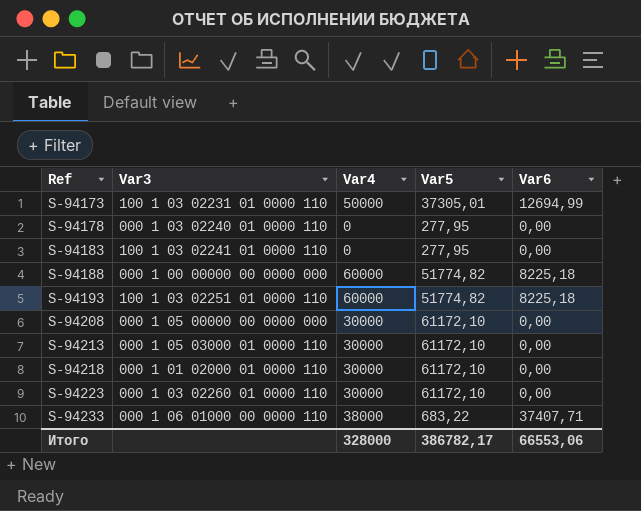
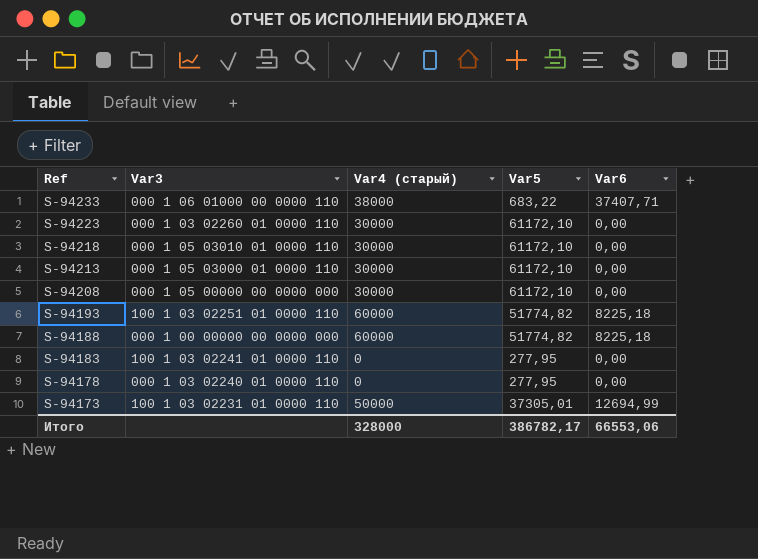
row order: Ref ascending -> Ref descending
column name: Var4 -> Var4 (старый)
S-94218 | Var3: 000 1 01 02000 01 0000 110 -> 000 1 05 03010 01 0000 110

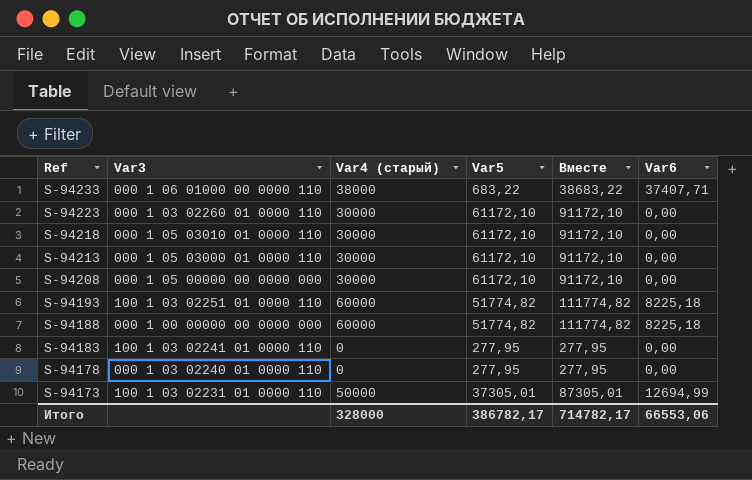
column Вместе | formula: none -> [Var4 (старый)] + [Var5]

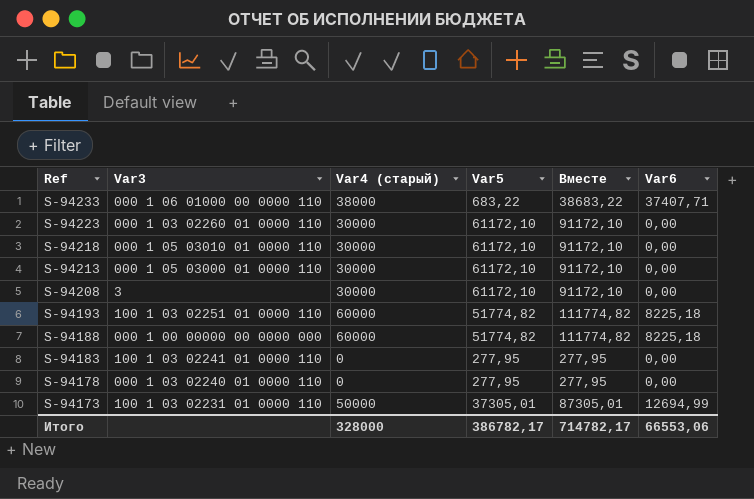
S-94208 | Var3: 000 1 05 00000 00 0000 000 -> 3

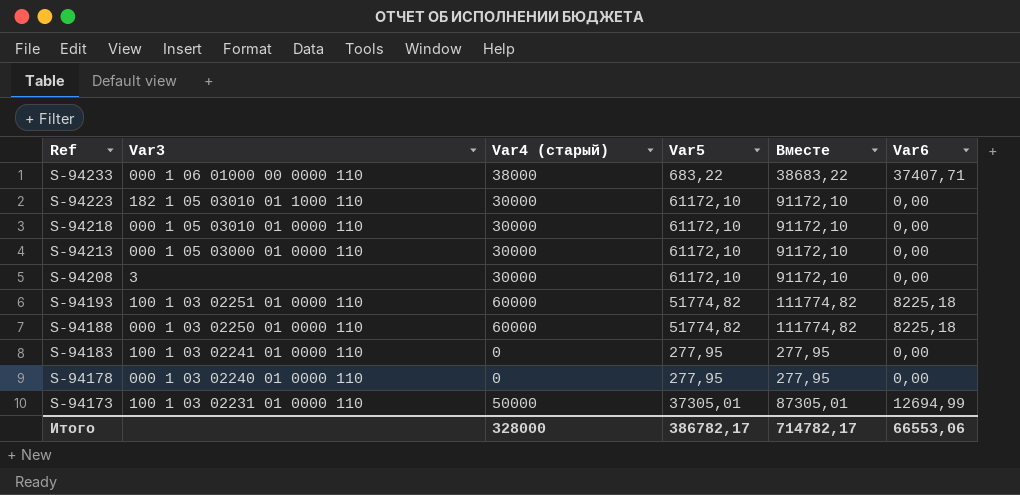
S-94223 | Var3: 000 1 03 02260 01 0000 110 -> 182 1 05 03010 01 1000 110
S-94188 | Var3: 000 1 00 00000 00 0000 000 -> 000 1 03 02250 01 0000 110

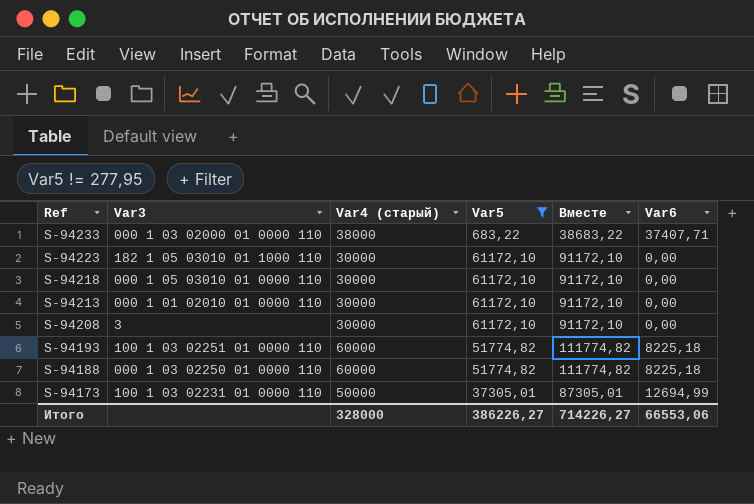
filter: none -> Var5 != 277,95
S-94233 | Var3: 000 1 06 01000 00 0000 110 -> 000 1 03 02000 01 0000 110
S-94213 | Var3: 000 1 05 03000 01 0000 110 -> 000 1 01 02010 01 0000 110
Итого | Var5: 386782,17 -> 386226,27
Итого | Вместе: 714782,17 -> 714226,27

